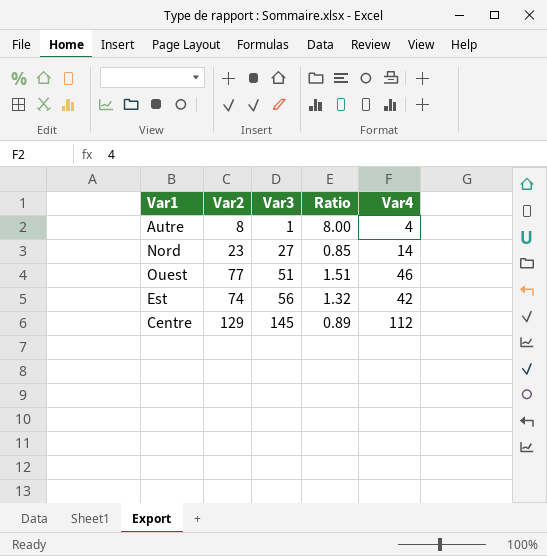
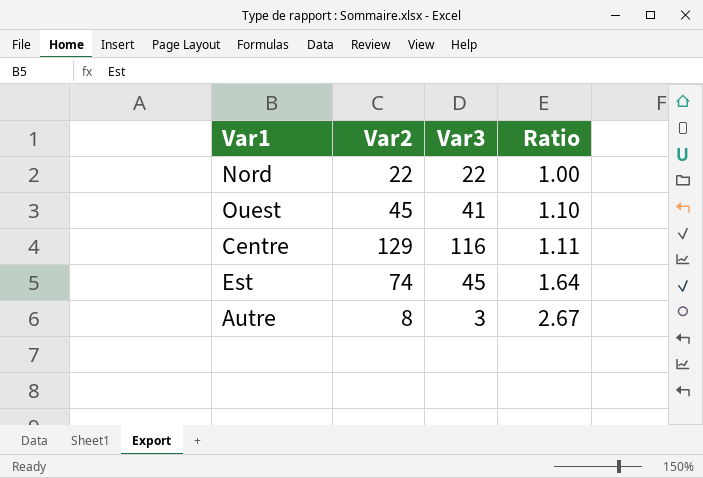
row order: Var3 ascending -> Ratio ascending
column Var4 | position: 5 -> none
Nord | Var2: 23 -> 22
Nord | Var3: 27 -> 22
Nord | Ratio: 0.85 -> 1.00
Ouest | Var2: 77 -> 45
Ouest | Var3: 51 -> 41
Ouest | Ratio: 1.51 -> 1.10
Centre | Var3: 145 -> 116
Centre | Ratio: 0.89 -> 1.11
Est | Var3: 56 -> 45
Est | Ratio: 1.32 -> 1.64
Autre | Var3: 1 -> 3
Autre | Ratio: 8.00 -> 2.67

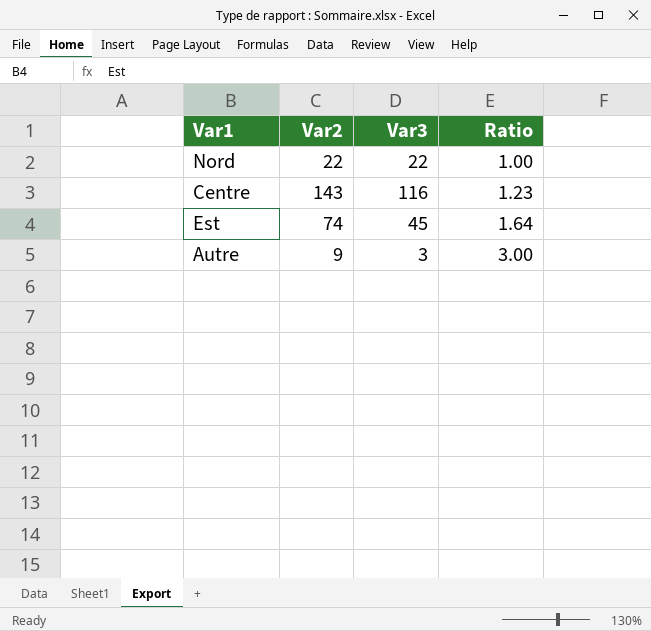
row Ouest: 45 | 41 | 1.10 -> none
Centre | Var2: 129 -> 143
Centre | Ratio: 1.11 -> 1.23
Autre | Var2: 8 -> 9
Autre | Ratio: 2.67 -> 3.00

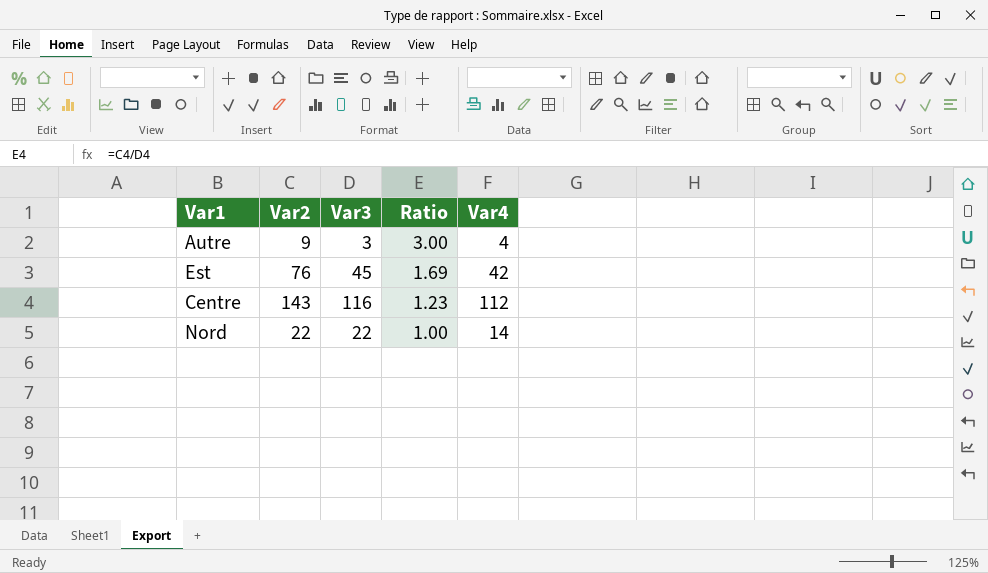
row order: Ratio ascending -> Ratio descending
column Var4 | position: none -> 5
Est | Var2: 74 -> 76
Est | Ratio: 1.64 -> 1.69

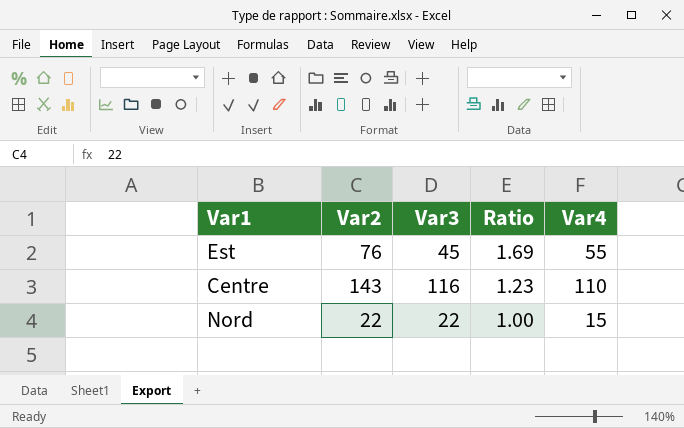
row Autre: 9 | 3 | 3.00 | 4 -> none
Est | Var4: 42 -> 55
Centre | Var4: 112 -> 110
Nord | Var4: 14 -> 15

